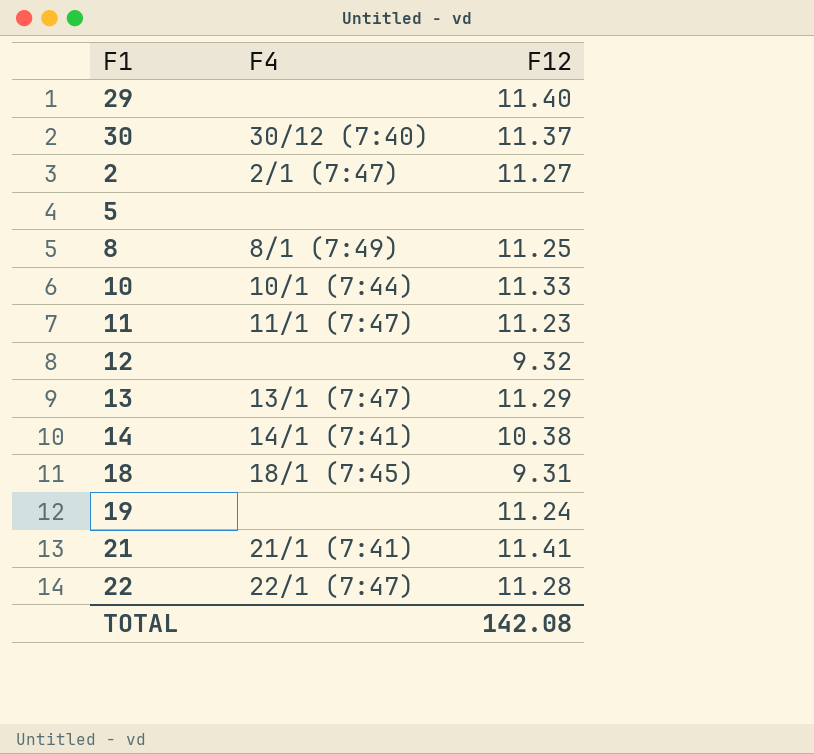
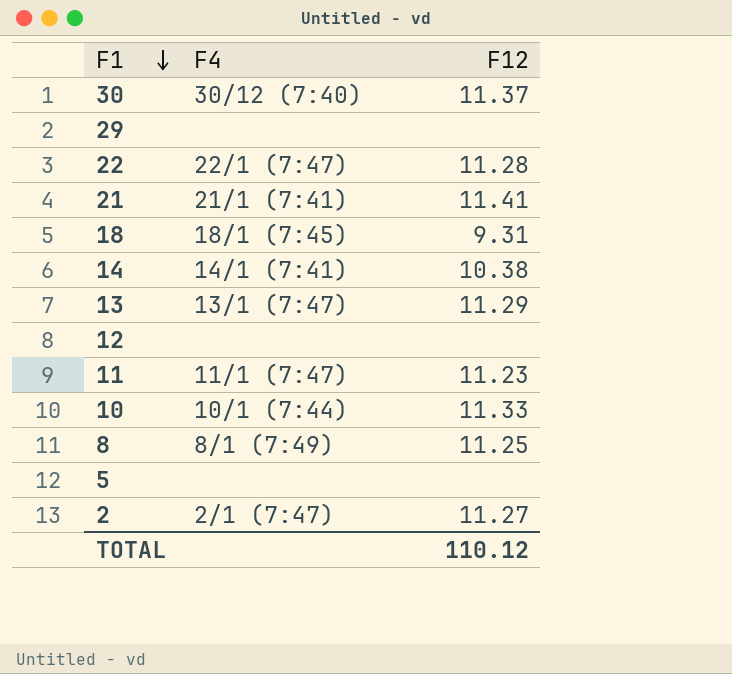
row order: none -> F1 descending
row 19: none | 11.24 -> none
29 | F12: 11.40 -> none
12 | F12: 9.32 -> none
TOTAL | F12: 142.08 -> 110.12

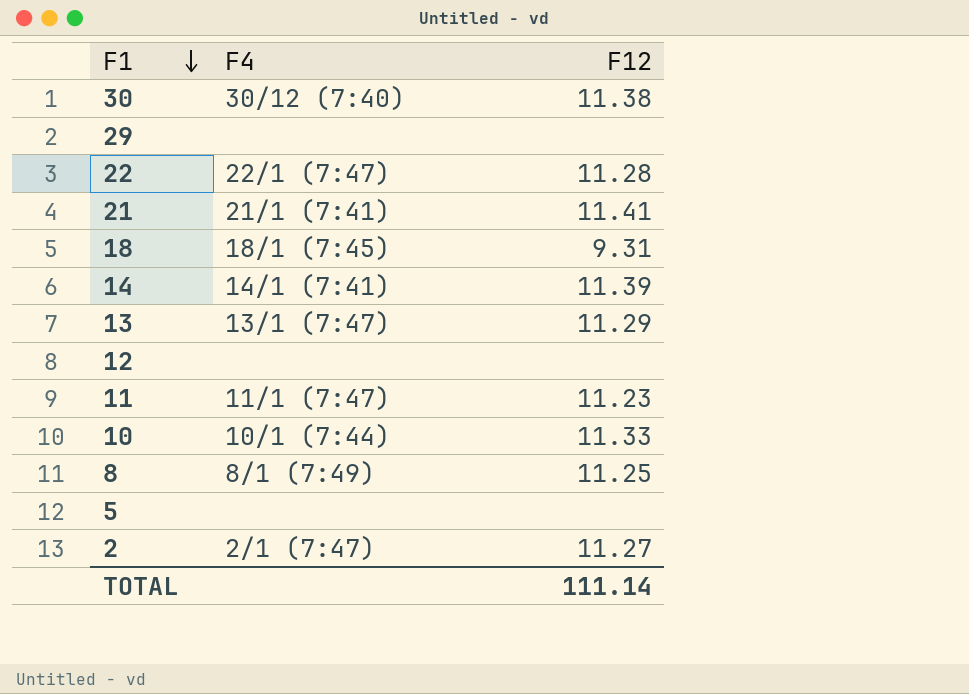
30 | F12: 11.37 -> 11.38
14 | F12: 10.38 -> 11.39
TOTAL | F12: 110.12 -> 111.14

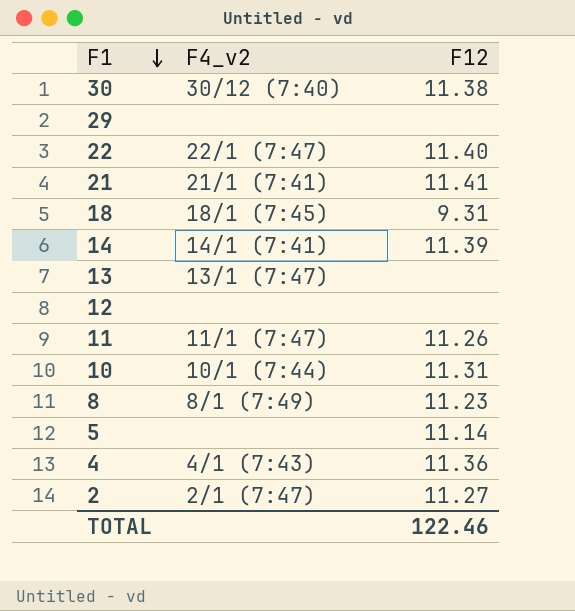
column name: F4 -> F4_v2
22 | F12: 11.28 -> 11.40
13 | F12: 11.29 -> none
11 | F12: 11.23 -> 11.26
10 | F12: 11.33 -> 11.31
8 | F12: 11.25 -> 11.23
5 | F12: none -> 11.14
row 4: none -> 4/1 (7:43) | 11.36
TOTAL | F12: 111.14 -> 122.46

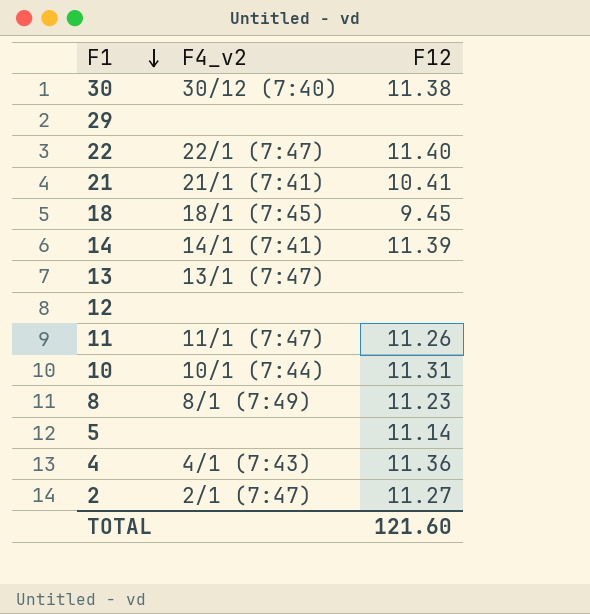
21 | F12: 11.41 -> 10.41
18 | F12: 9.31 -> 9.45
TOTAL | F12: 122.46 -> 121.60

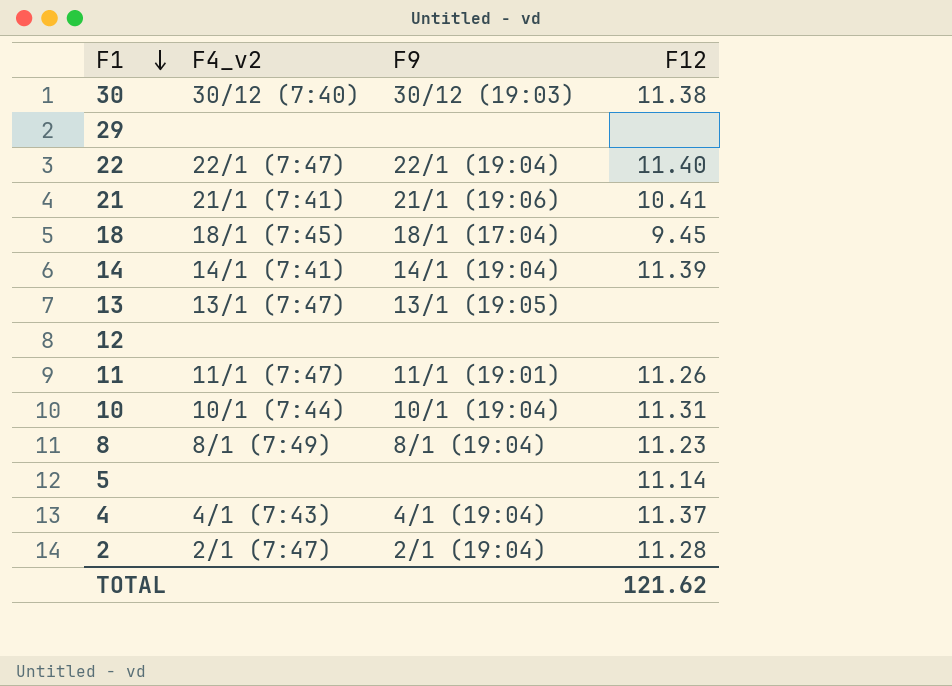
column F9 | position: none -> 3
4 | F12: 11.36 -> 11.37
2 | F12: 11.27 -> 11.28
TOTAL | F12: 121.60 -> 121.62

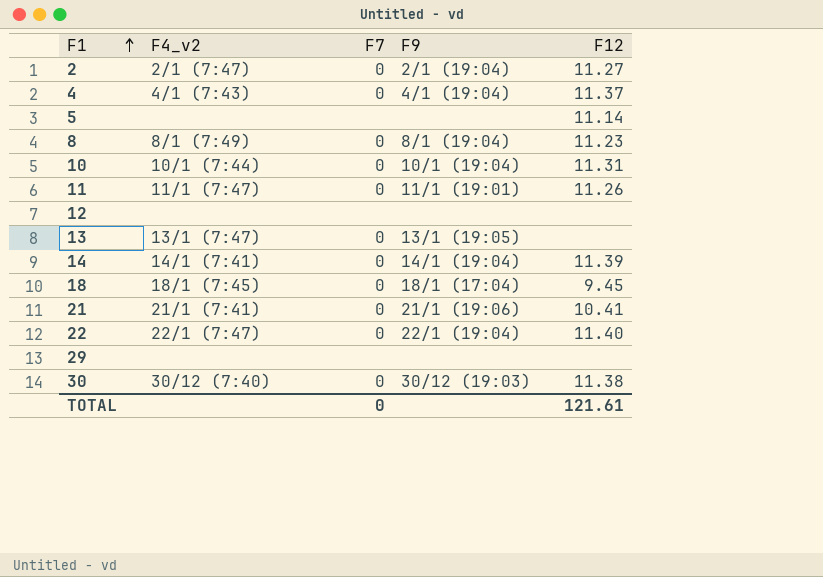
row order: F1 descending -> F1 ascending
column F7 | position: none -> 3
2 | F12: 11.28 -> 11.27
TOTAL | F12: 121.62 -> 121.61

